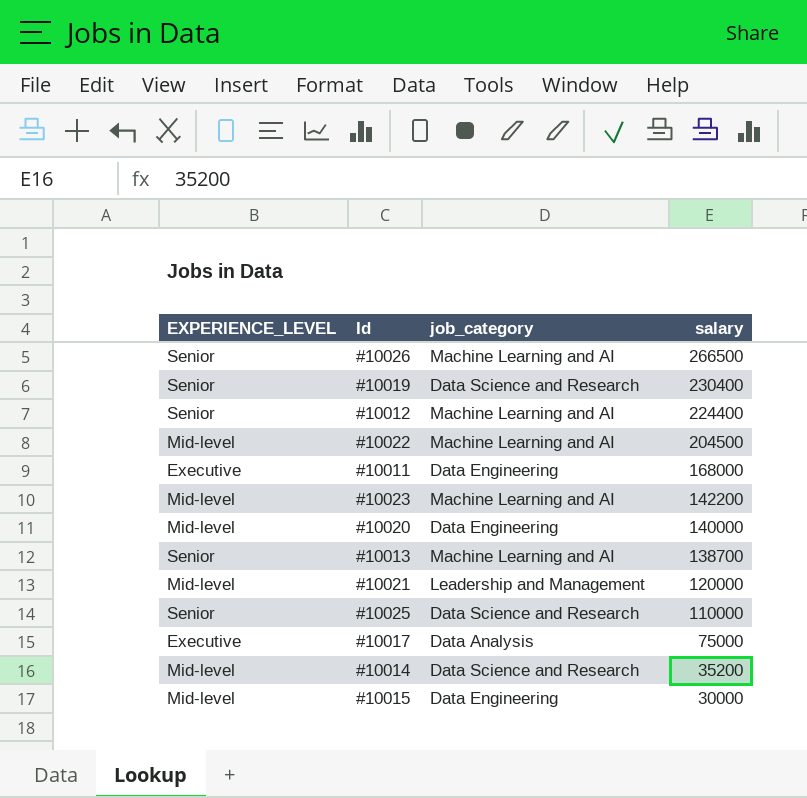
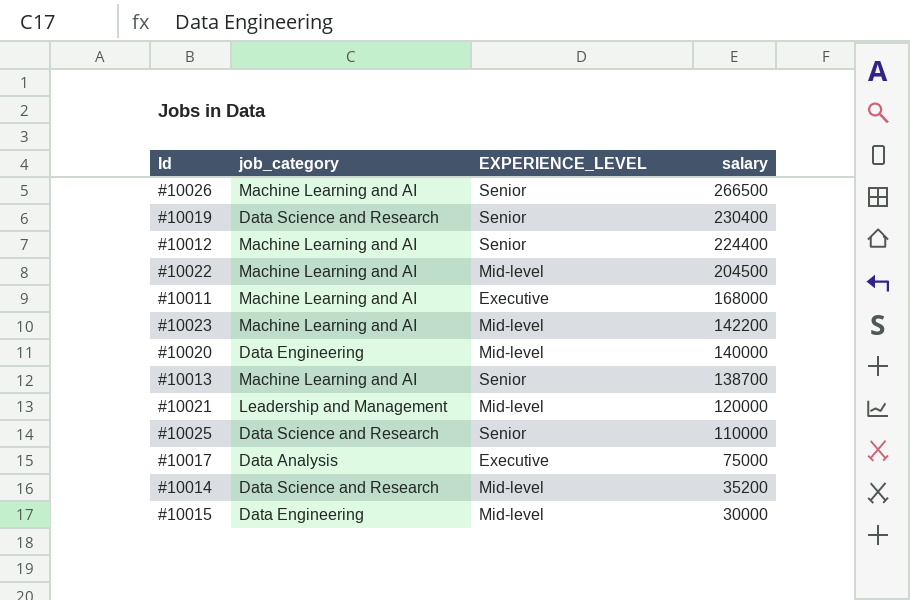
column EXPERIENCE_LEVEL | position: 1 -> 3
#10011 | job_category: Data Engineering -> Machine Learning and AI

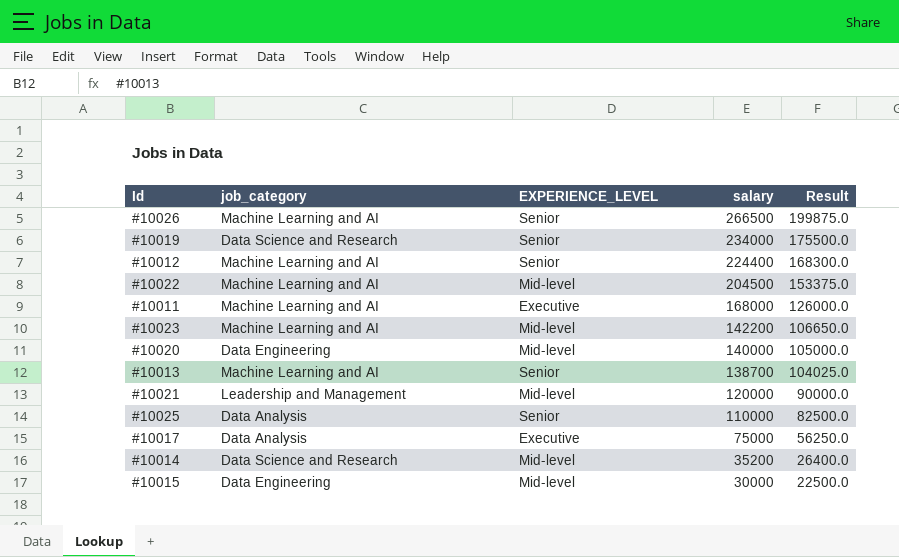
column Result | formula: none -> [salary] * 0.75
#10019 | salary: 230400 -> 234000
#10025 | job_category: Data Science and Research -> Data Analysis

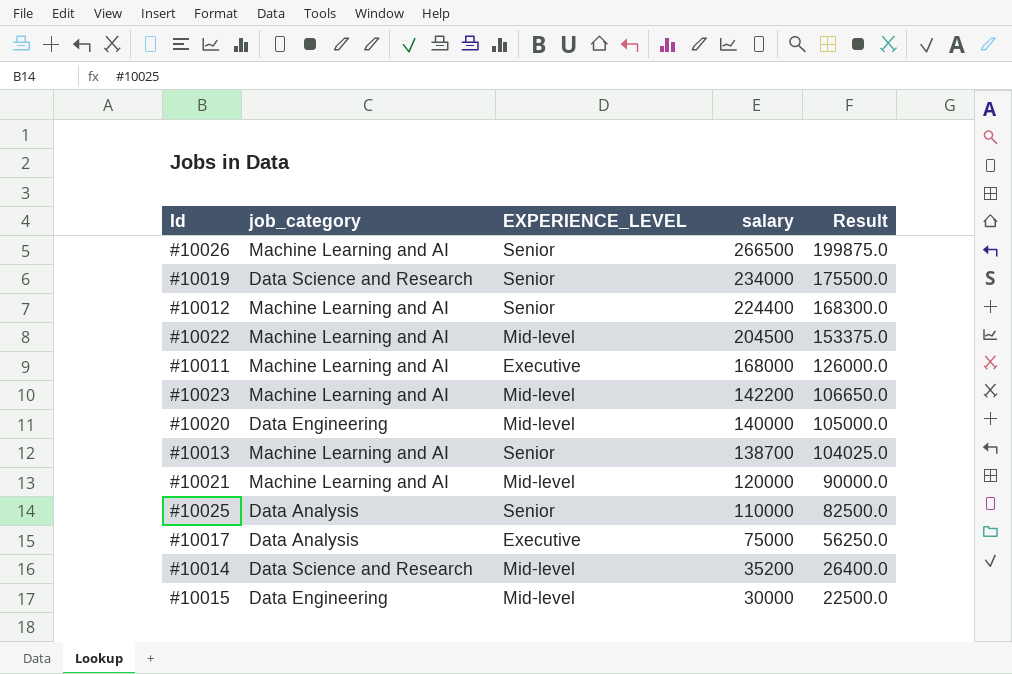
#10021 | job_category: Leadership and Management -> Machine Learning and AI

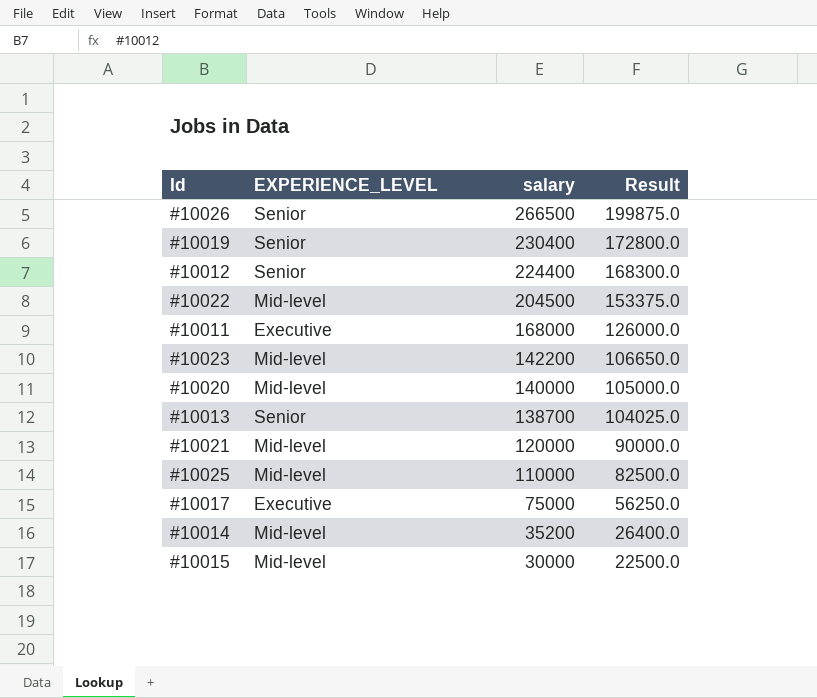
column job_category | position: 2 -> none
#10019 | salary: 234000 -> 230400
#10019 | Result: 175500.0 -> 172800.0
#10025 | EXPERIENCE_LEVEL: Senior -> Mid-level

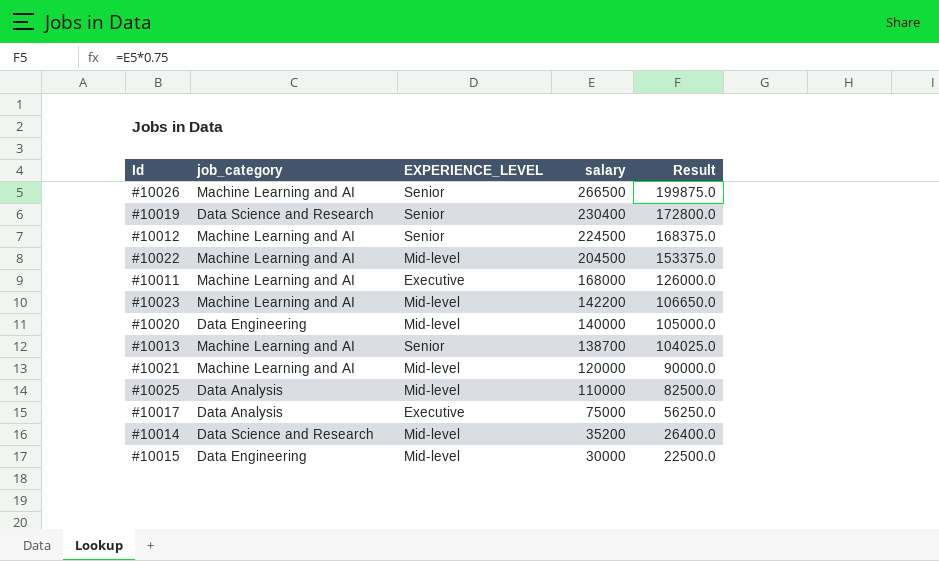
column job_category | position: none -> 2
#10012 | salary: 224400 -> 224500
#10012 | Result: 168300.0 -> 168375.0

